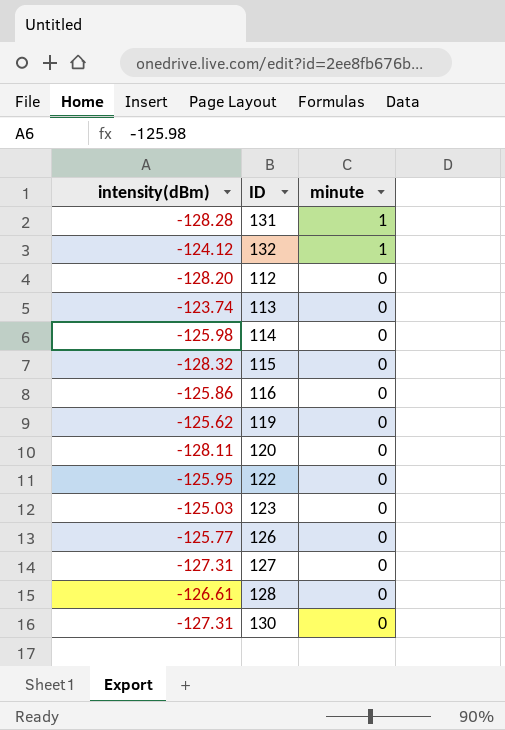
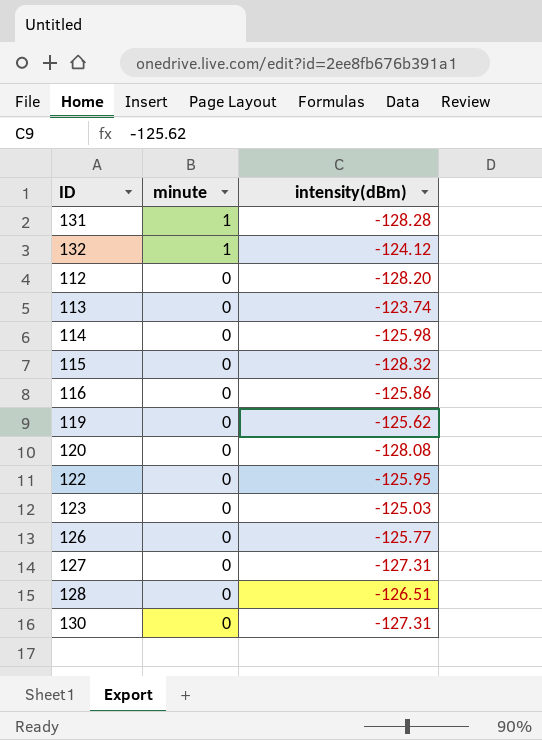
column intensity(dBm) | position: 1 -> 3
120 | intensity(dBm): -128.11 -> -128.08
128 | intensity(dBm): -126.61 -> -126.51

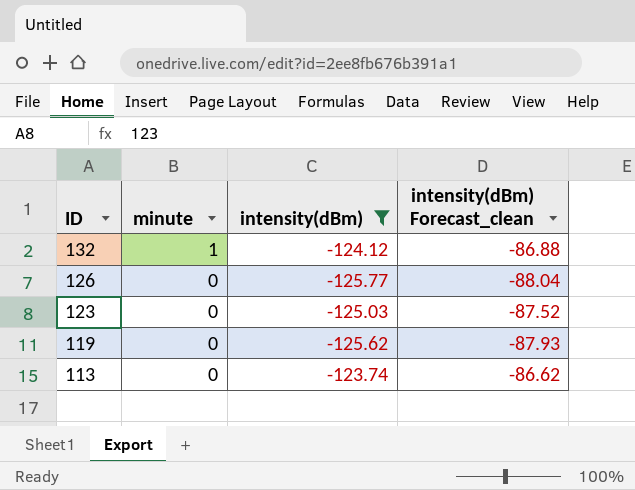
filter: none -> intensity(dBm) >= -125.77
row order: minute descending -> ID descending
column intensity(dBm) Forecast_clean | formula: none -> [intensity(dBm)] * 0.7

